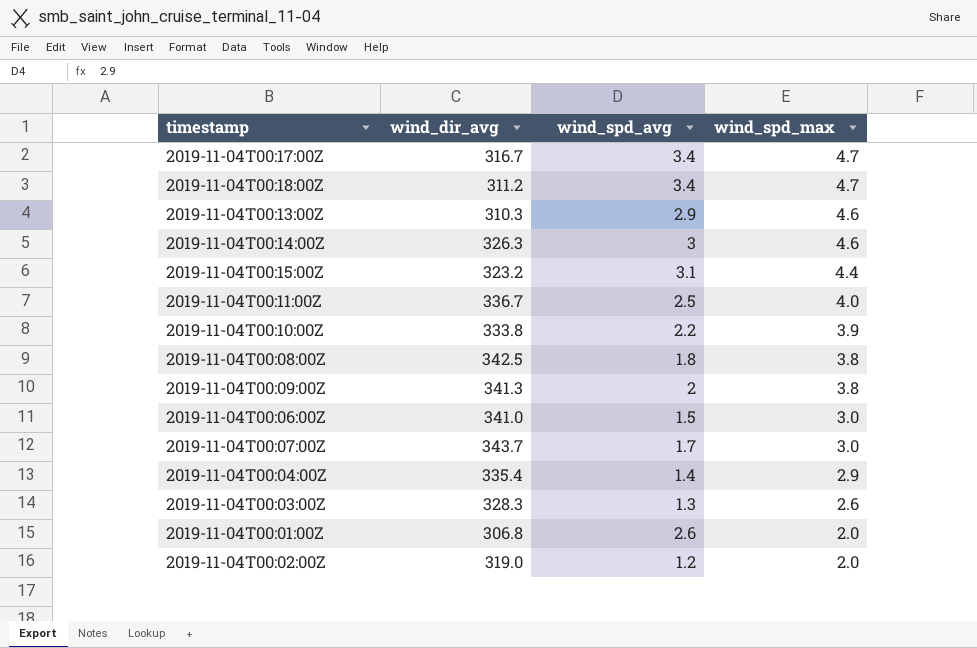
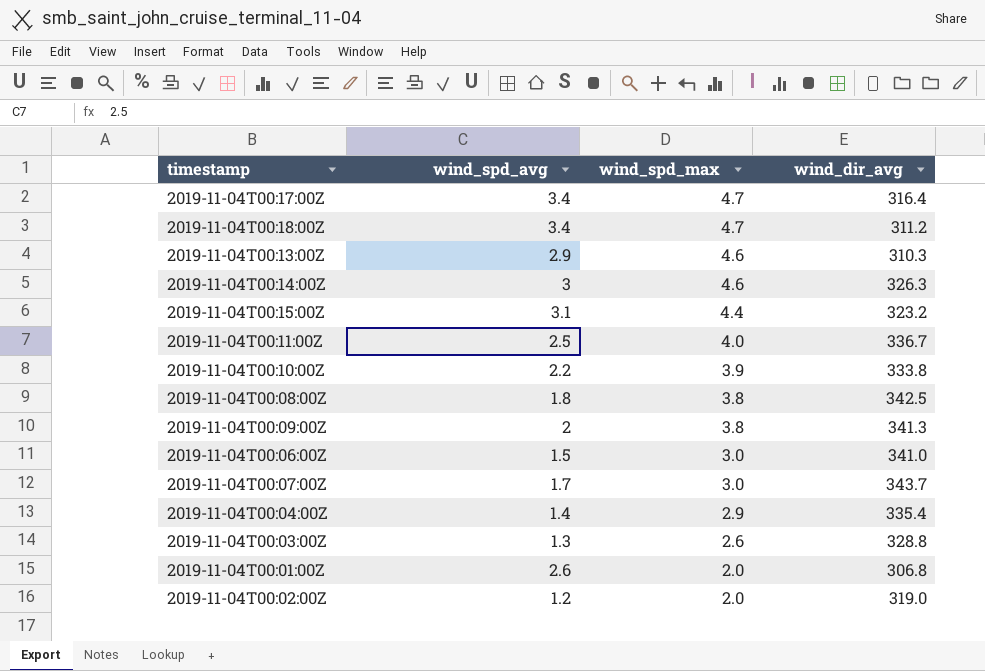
column wind_dir_avg | position: 2 -> 4
2019-11-04T00:17:00Z | wind_dir_avg: 316.7 -> 316.4
2019-11-04T00:03:00Z | wind_dir_avg: 328.3 -> 328.8

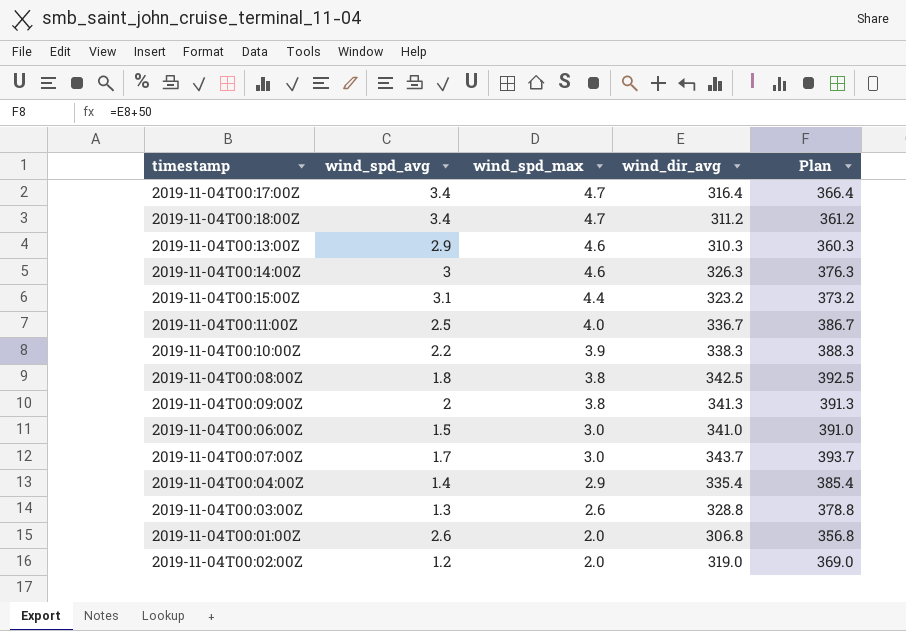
column Plan | formula: none -> [wind_dir_avg] + 50
2019-11-04T00:10:00Z | wind_dir_avg: 333.8 -> 338.3

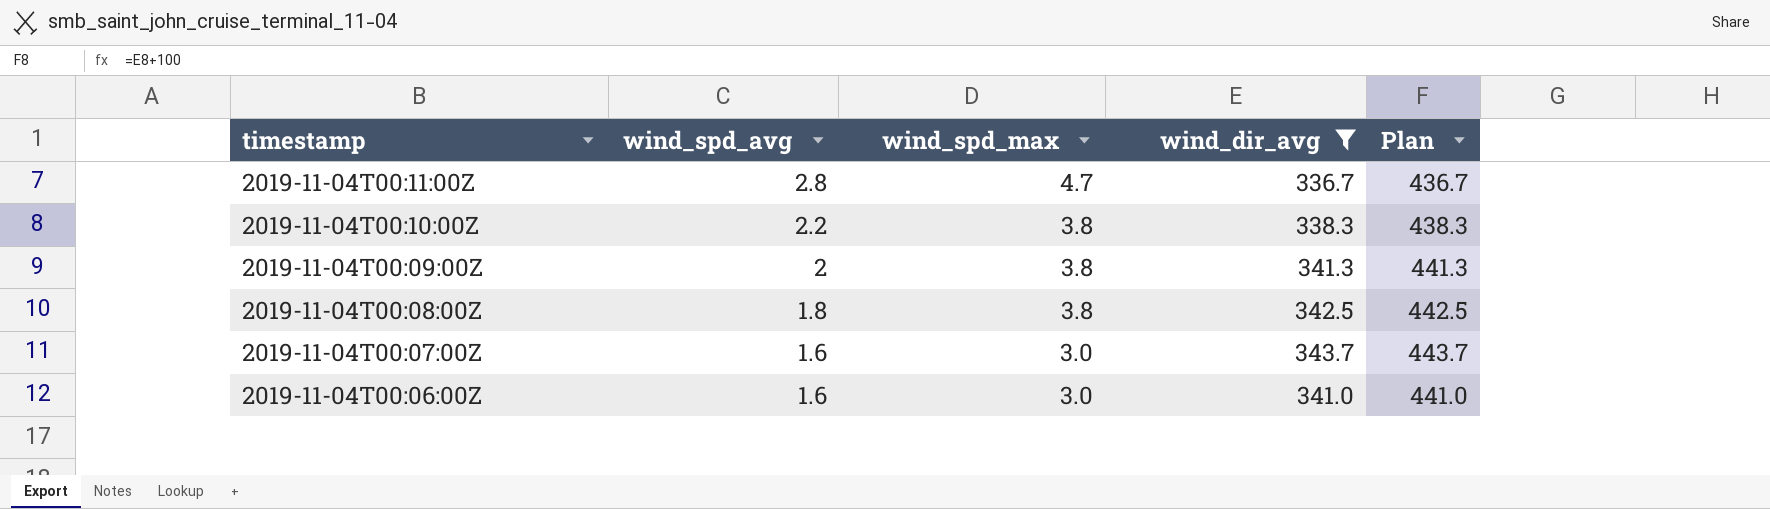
filter: none -> wind_dir_avg >= 336.7
row order: wind_spd_max descending -> timestamp descending
column Plan | formula: [wind_dir_avg] + 50 -> [wind_dir_avg] + 100
2019-11-04T00:11:00Z | wind_spd_avg: 2.5 -> 2.8
2019-11-04T00:11:00Z | wind_spd_max: 4.0 -> 4.7
2019-11-04T00:10:00Z | wind_spd_max: 3.9 -> 3.8
2019-11-04T00:07:00Z | wind_spd_avg: 1.7 -> 1.6
2019-11-04T00:06:00Z | wind_spd_avg: 1.5 -> 1.6

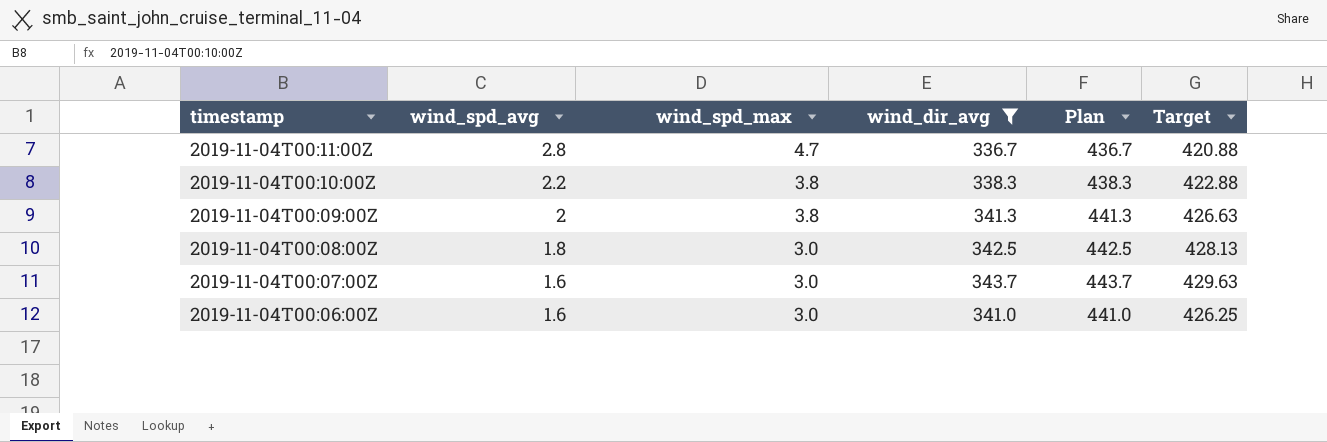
column Target | formula: none -> [wind_dir_avg] * 1.25
2019-11-04T00:08:00Z | wind_spd_max: 3.8 -> 3.0

